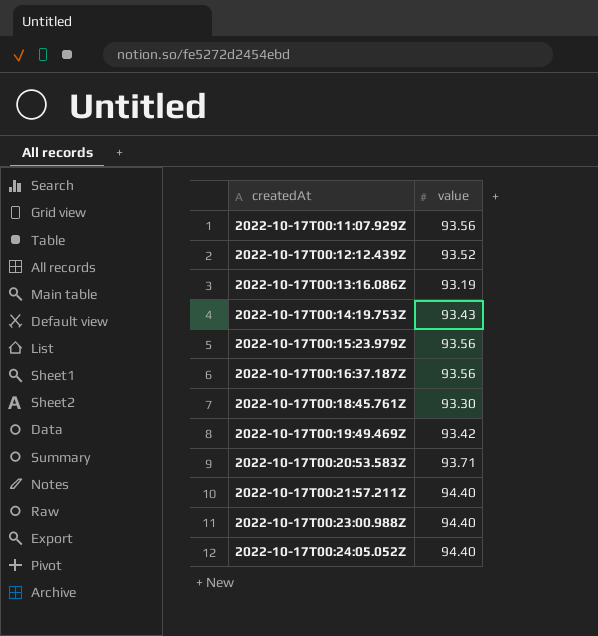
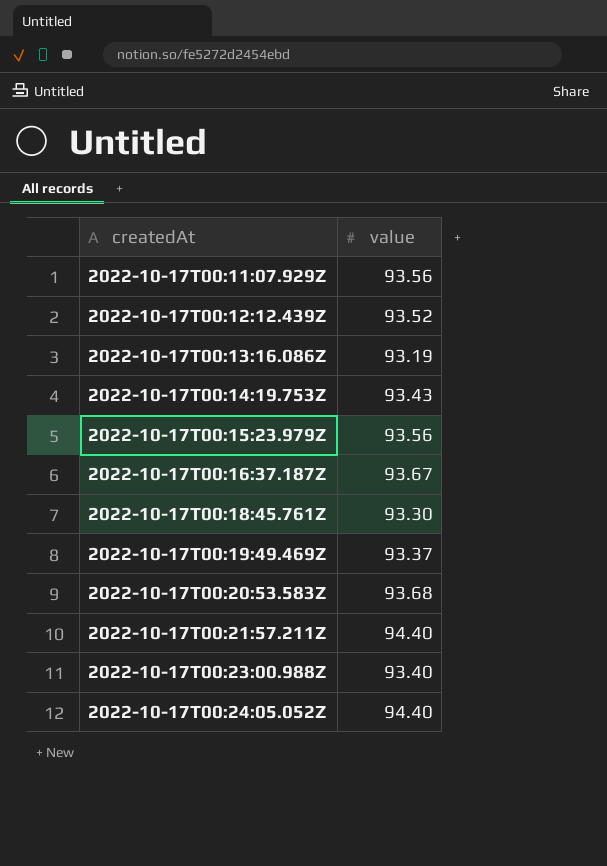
2022-10-17T00:16:37.187Z | value: 93.56 -> 93.67
2022-10-17T00:19:49.469Z | value: 93.42 -> 93.37
2022-10-17T00:20:53.583Z | value: 93.71 -> 93.68
2022-10-17T00:23:00.988Z | value: 94.40 -> 93.40

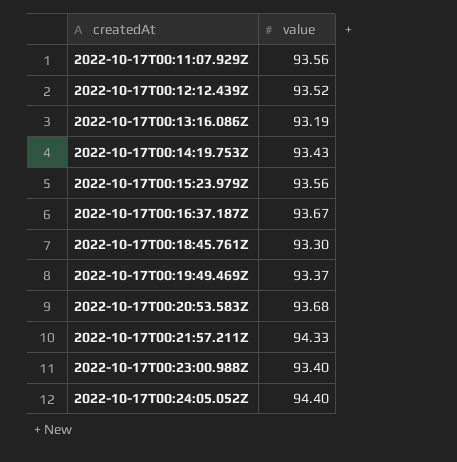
2022-10-17T00:21:57.211Z | value: 94.40 -> 94.33

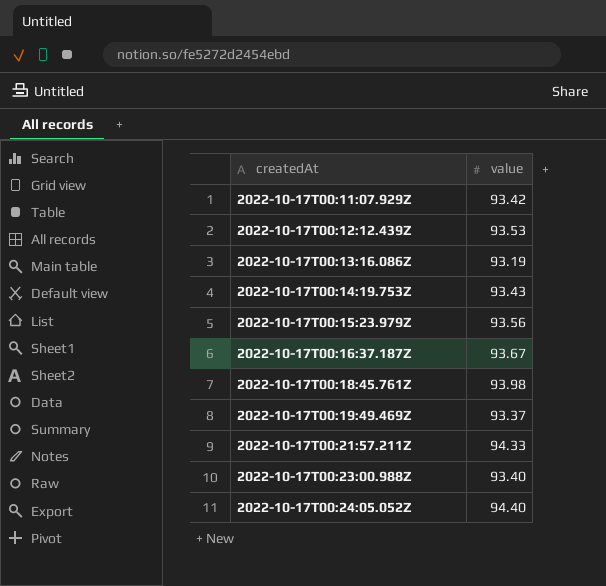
row 2022-10-17T00:20:53.583Z: 93.68 -> none
2022-10-17T00:11:07.929Z | value: 93.56 -> 93.42
2022-10-17T00:12:12.439Z | value: 93.52 -> 93.53
2022-10-17T00:18:45.761Z | value: 93.30 -> 93.98

